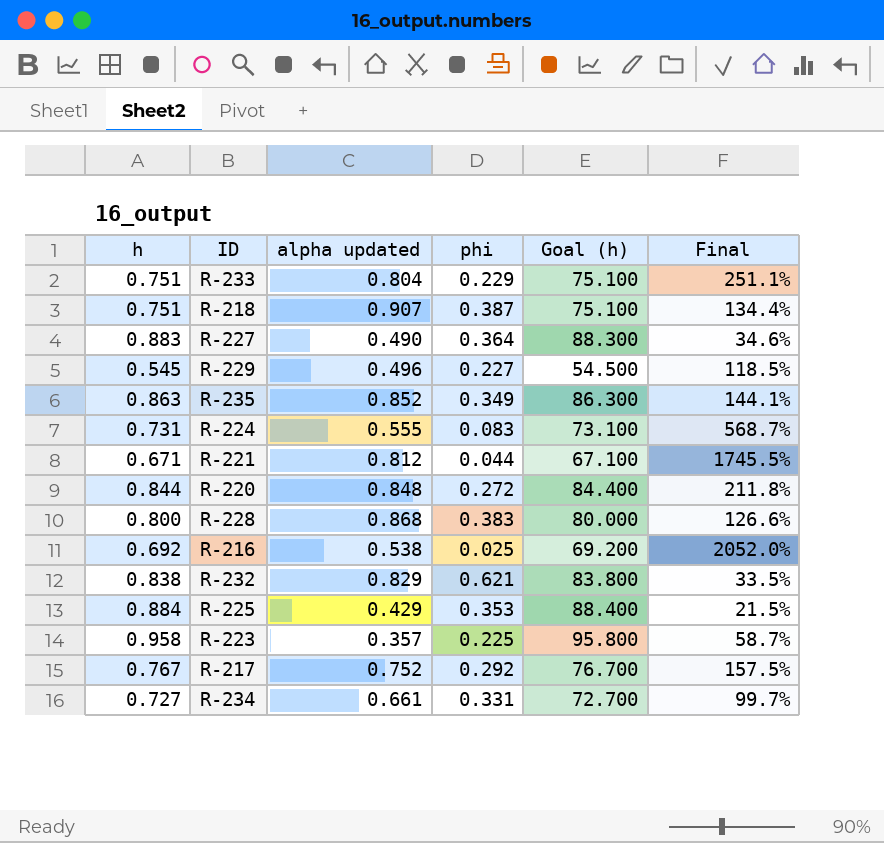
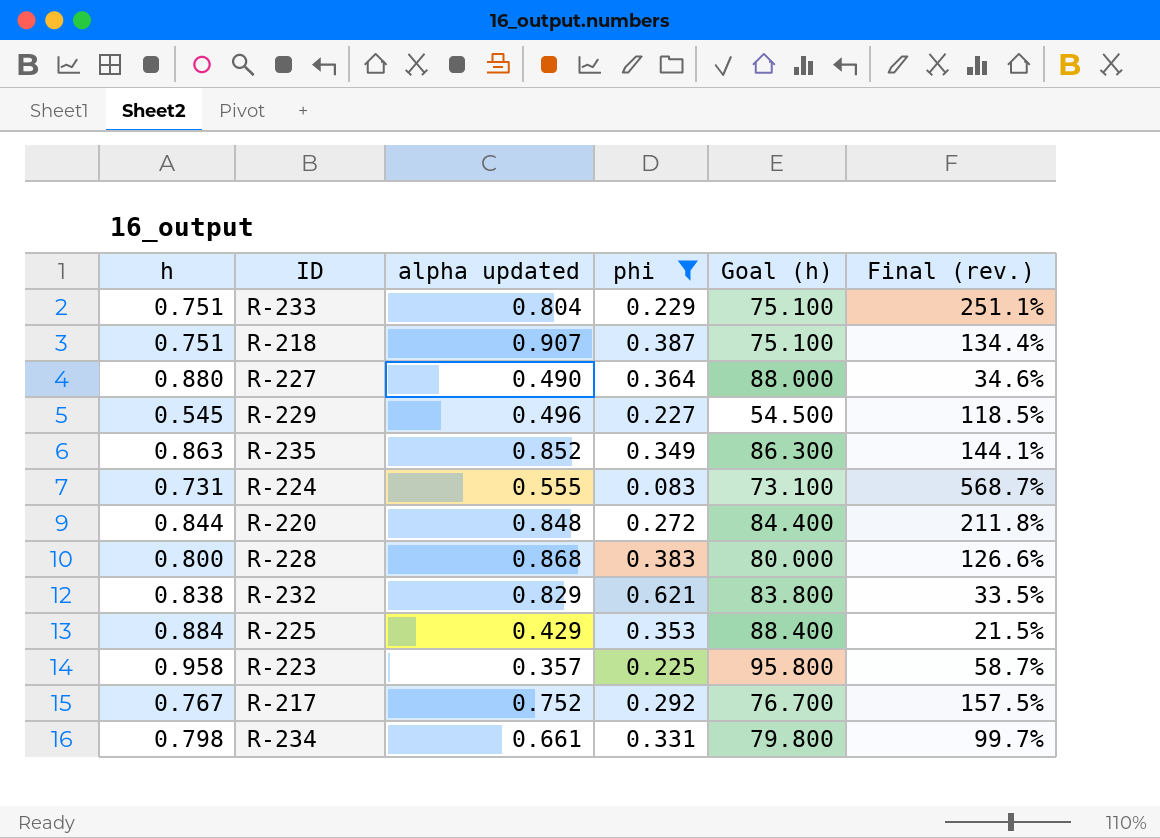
filter: none -> phi >= 0.083
column name: Final -> Final (rev.)
R-227 | h: 0.883 -> 0.880
R-227 | Goal (h): 88.300 -> 88.000
R-234 | h: 0.727 -> 0.798
R-234 | Goal (h): 72.700 -> 79.800

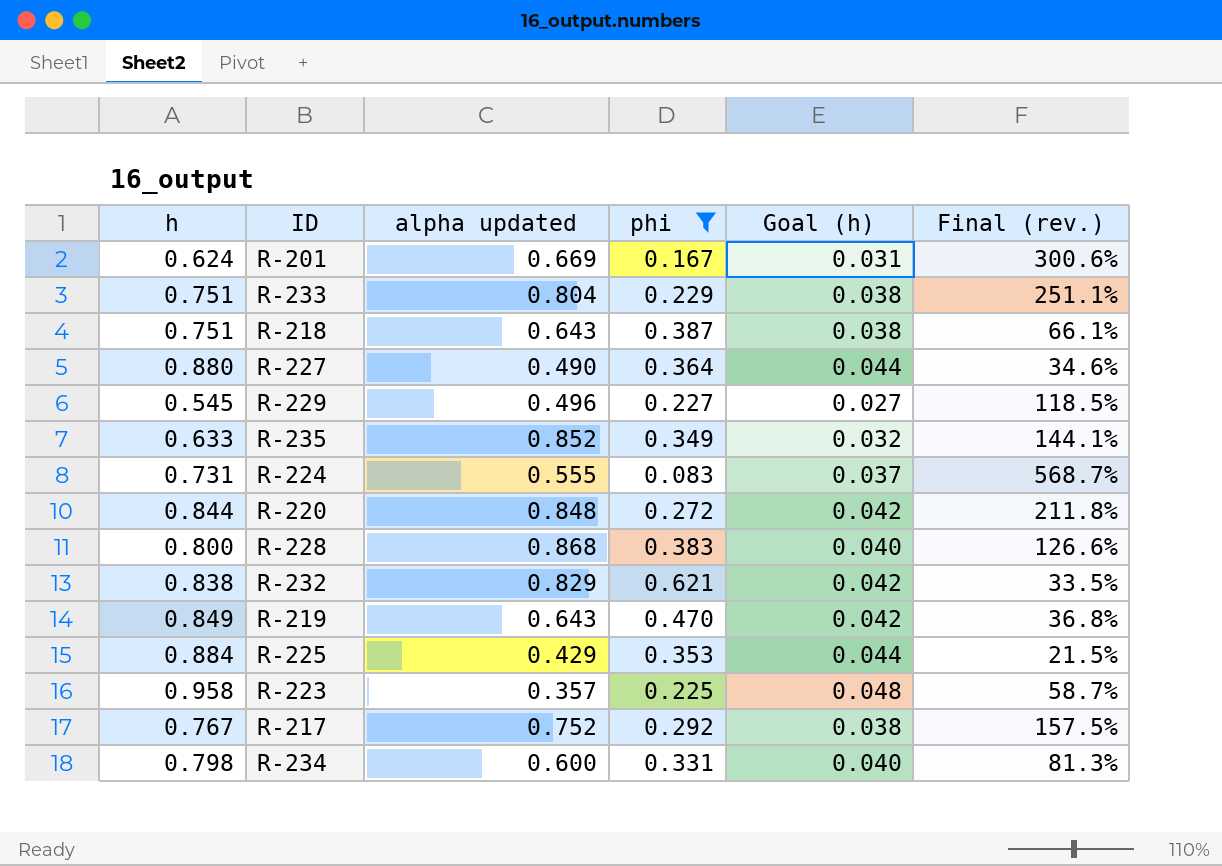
column Goal (h) | formula: [h] * 100 -> [h] * 0.05
row R-201: none -> 0.624 | 0.669 | 0.167 | 0.031 | 300.6%
R-218 | alpha updated: 0.907 -> 0.643
R-218 | Final (rev.): 134.4% -> 66.1%
R-235 | h: 0.863 -> 0.633
row R-219: none -> 0.849 | 0.643 | 0.470 | 0.042 | 36.8%
R-234 | alpha updated: 0.661 -> 0.600
R-234 | Final (rev.): 99.7% -> 81.3%

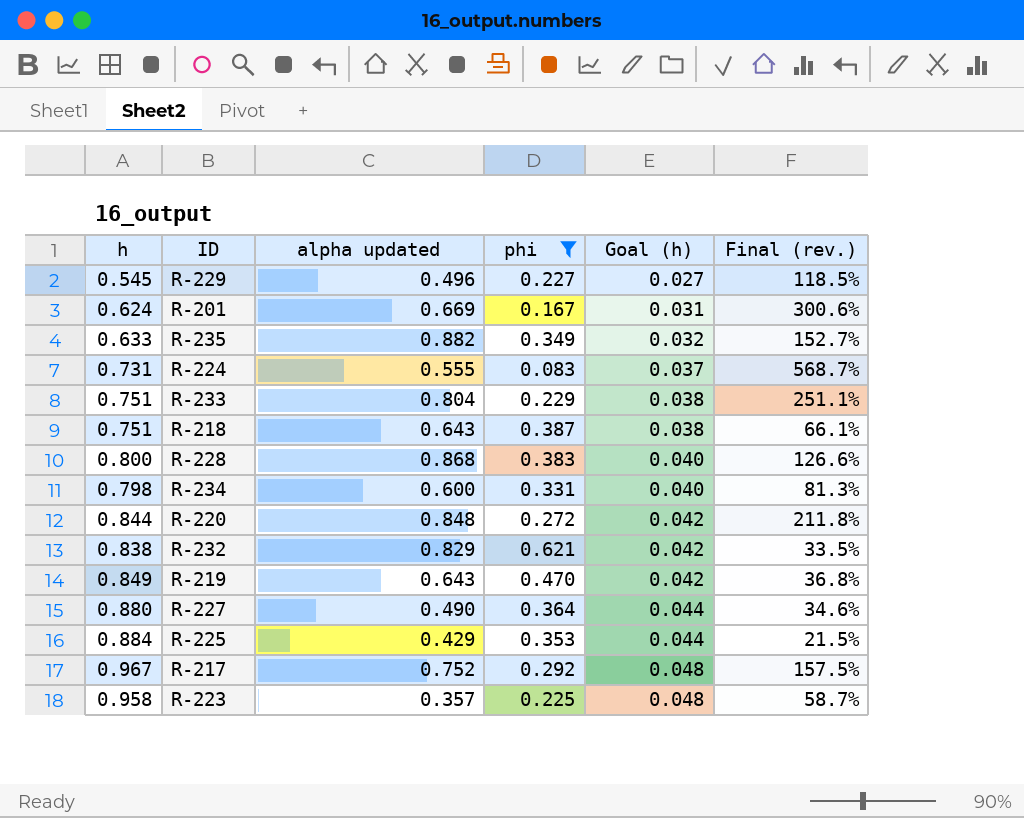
row order: none -> Goal (h) ascending
R-235 | alpha updated: 0.852 -> 0.882
R-235 | Final (rev.): 144.1% -> 152.7%
R-217 | h: 0.767 -> 0.967
R-217 | Goal (h): 0.038 -> 0.048

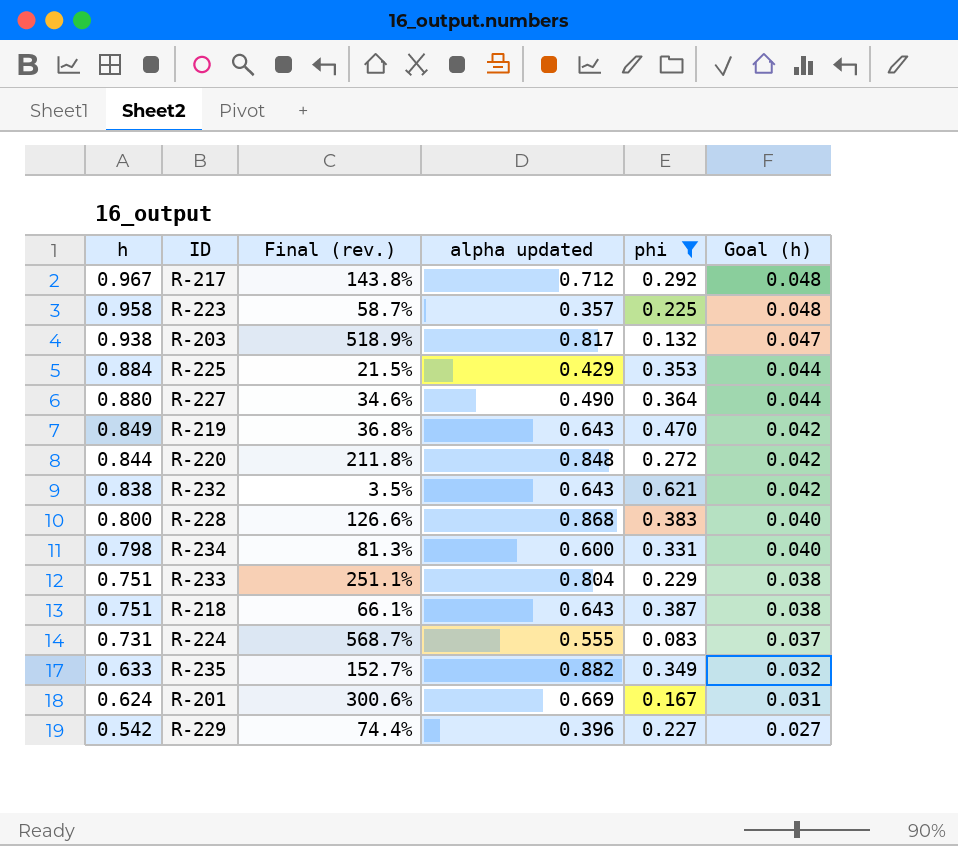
row order: Goal (h) ascending -> h descending
column Final (rev.) | position: 6 -> 3
R-217 | Final (rev.): 157.5% -> 143.8%
R-217 | alpha updated: 0.752 -> 0.712
row R-203: none -> 0.938 | 518.9% | 0.817 | 0.132 | 0.047
R-232 | Final (rev.): 33.5% -> 3.5%
R-232 | alpha updated: 0.829 -> 0.643
R-229 | h: 0.545 -> 0.542
R-229 | Final (rev.): 118.5% -> 74.4%
R-229 | alpha updated: 0.496 -> 0.396

